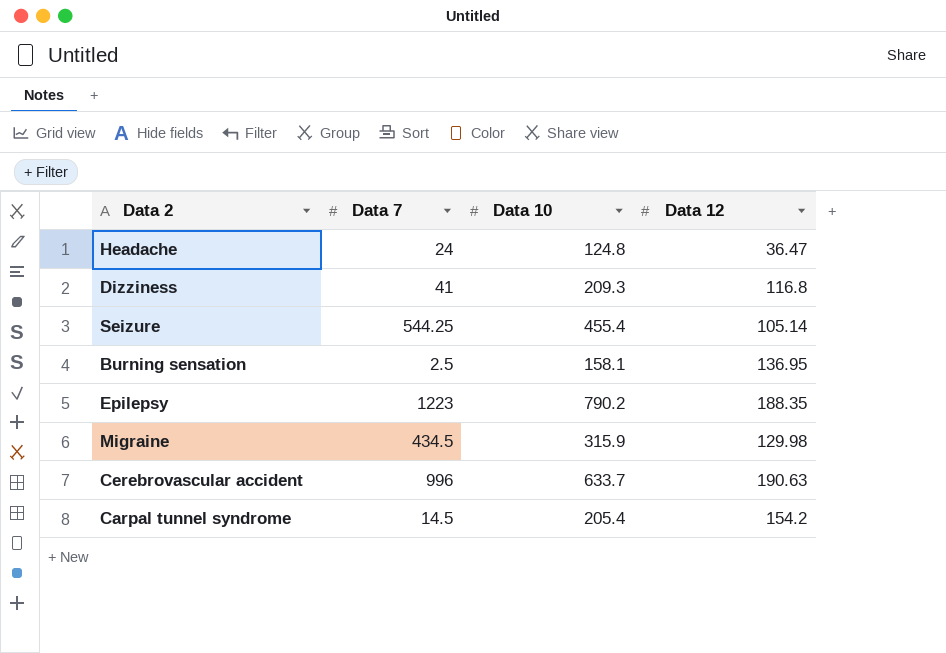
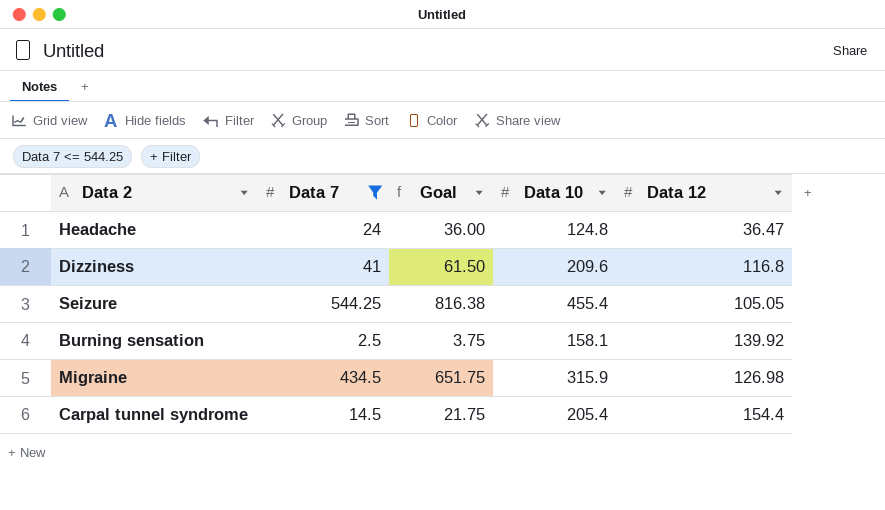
filter: none -> Data 7 <= 544.25
column Goal | formula: none -> [Data 7] * 1.5
Dizziness | Data 10: 209.3 -> 209.6
Seizure | Data 12: 105.14 -> 105.05
Burning sensation | Data 12: 136.95 -> 139.92
Migraine | Data 12: 129.98 -> 126.98
Carpal tunnel syndrome | Data 12: 154.2 -> 154.4

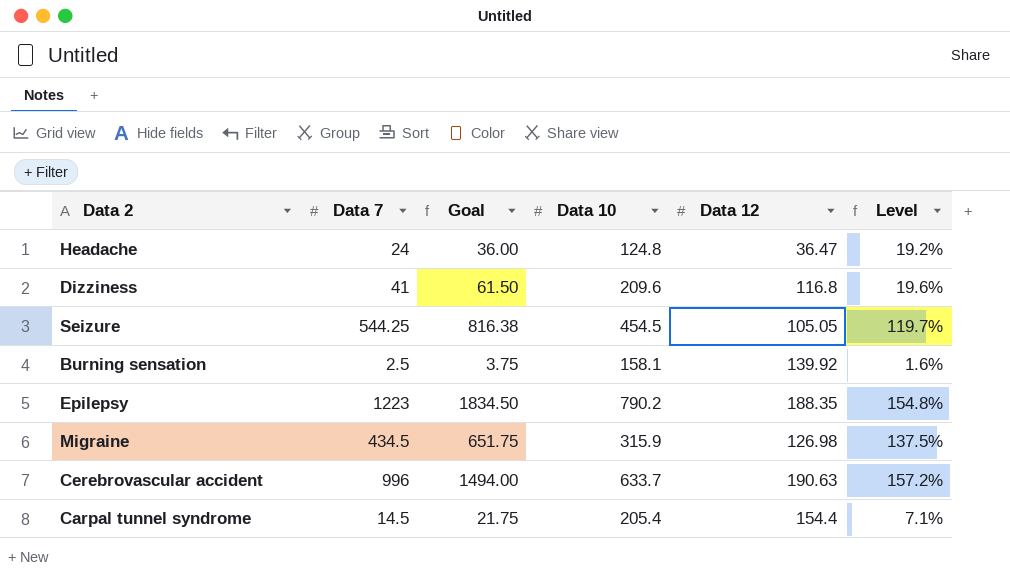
filter: Data 7 <= 544.25 -> none
column Level | formula: none -> [Data 7] / [Data 10]
Seizure | Data 10: 455.4 -> 454.5

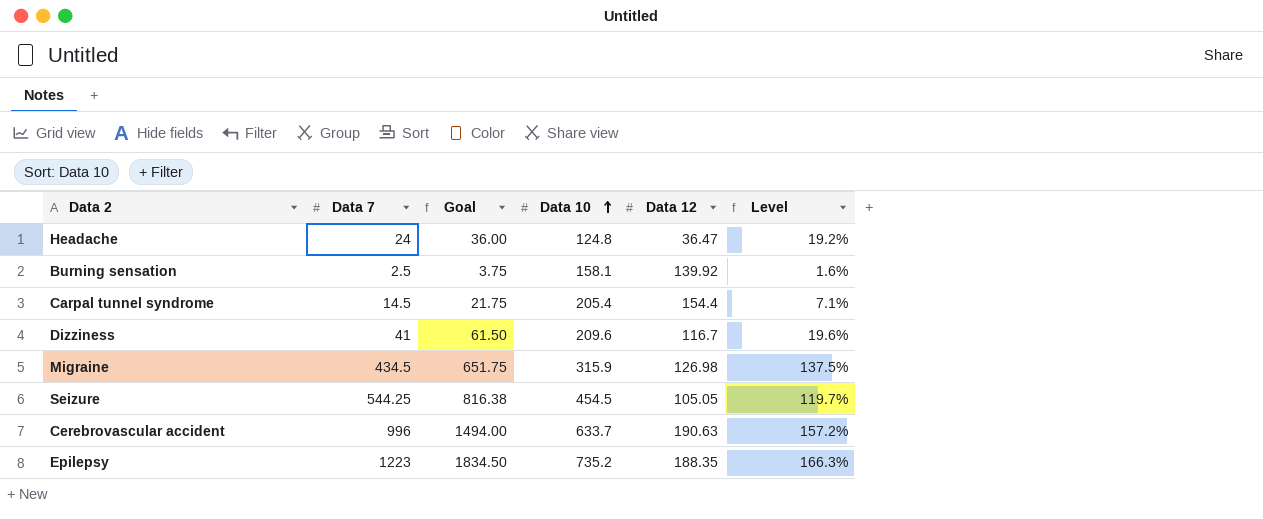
row order: none -> Data 10 ascending
Dizziness | Data 12: 116.8 -> 116.7
Epilepsy | Data 10: 790.2 -> 735.2
Epilepsy | Level: 154.8% -> 166.3%

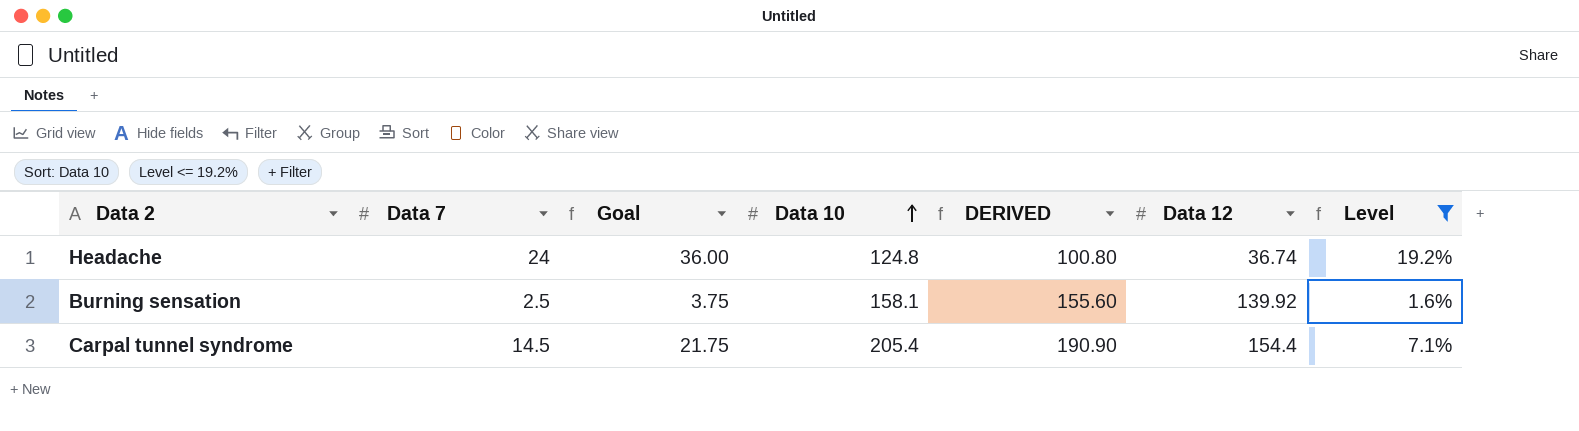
filter: none -> Level <= 19.2%
column DERIVED | formula: none -> [Data 10] - [Data 7]
Headache | Data 12: 36.47 -> 36.74

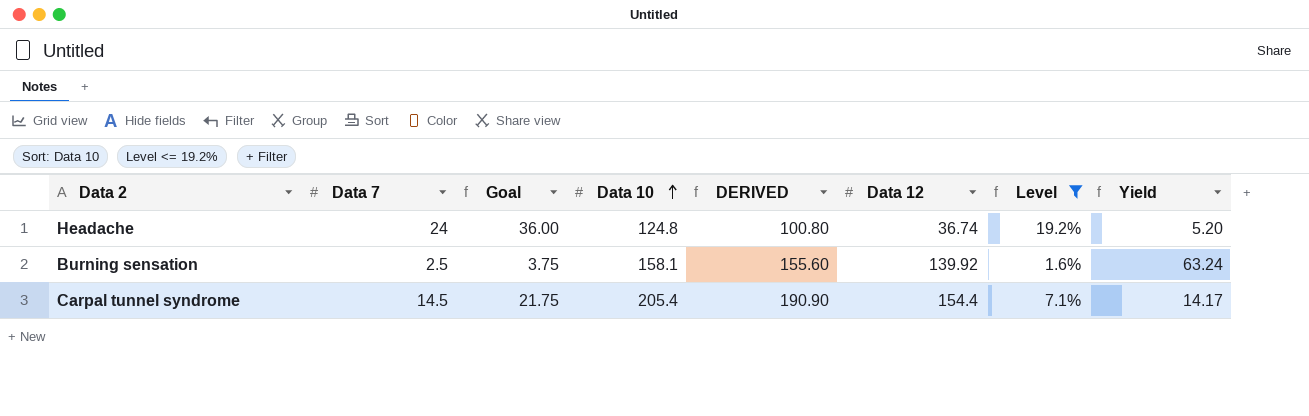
column Yield | formula: none -> [Data 10] / [Data 7]

